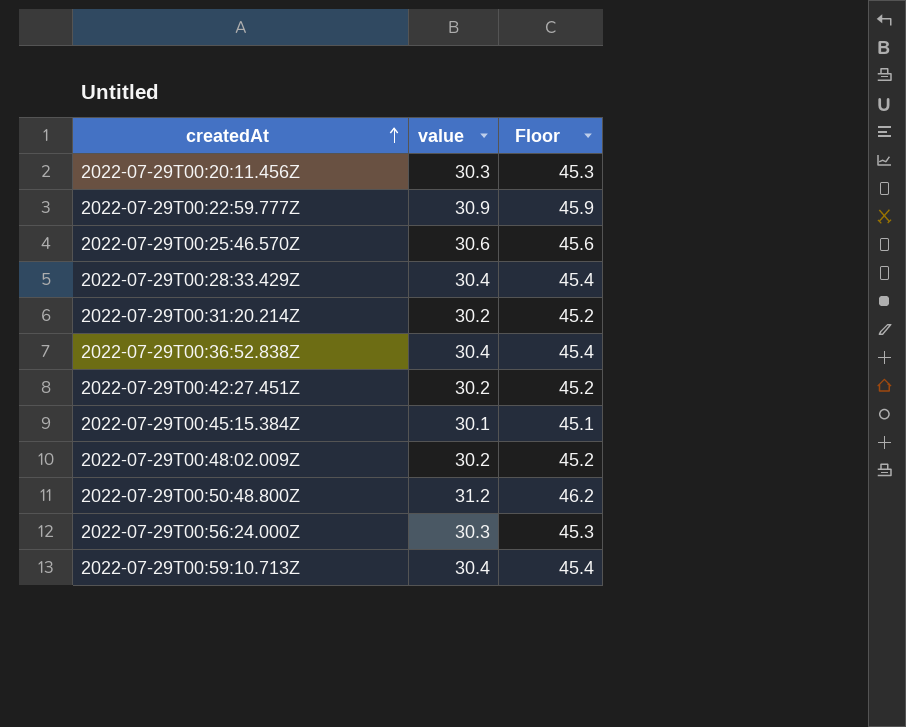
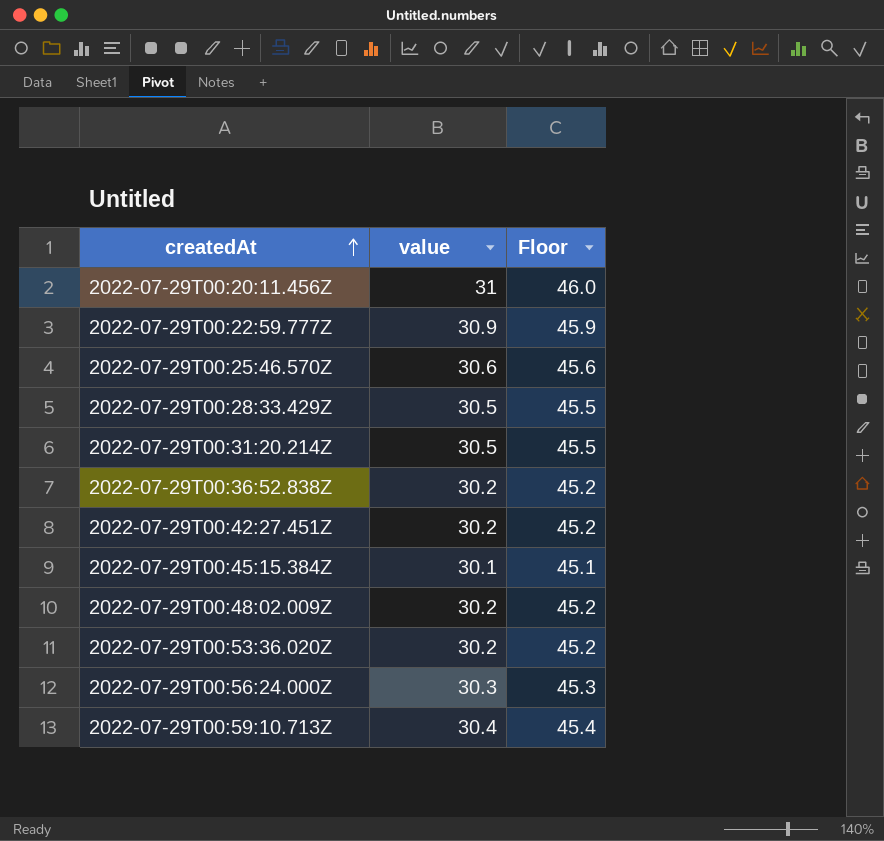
row 2022-07-29T00:50:48.800Z: 31.2 | 46.2 -> none
2022-07-29T00:20:11.456Z | value: 30.3 -> 31
2022-07-29T00:20:11.456Z | Floor: 45.3 -> 46.0
2022-07-29T00:28:33.429Z | value: 30.4 -> 30.5
2022-07-29T00:28:33.429Z | Floor: 45.4 -> 45.5
2022-07-29T00:31:20.214Z | value: 30.2 -> 30.5
2022-07-29T00:31:20.214Z | Floor: 45.2 -> 45.5
2022-07-29T00:36:52.838Z | value: 30.4 -> 30.2
2022-07-29T00:36:52.838Z | Floor: 45.4 -> 45.2
row 2022-07-29T00:53:36.020Z: none -> 30.2 | 45.2

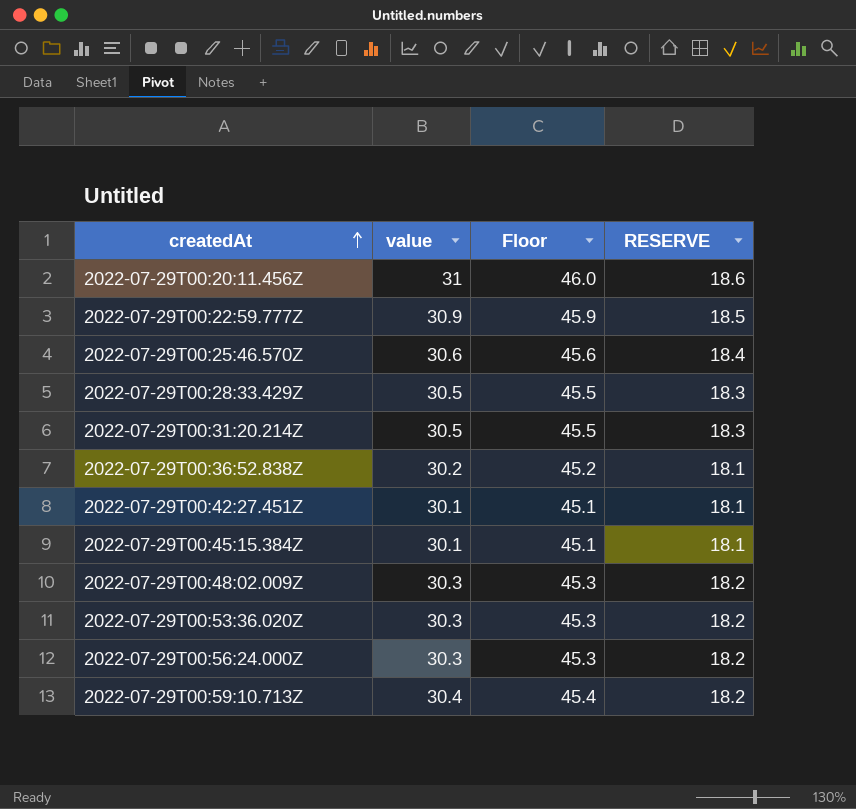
column RESERVE | formula: none -> [value] * 0.6
2022-07-29T00:42:27.451Z | value: 30.2 -> 30.1
2022-07-29T00:42:27.451Z | Floor: 45.2 -> 45.1
2022-07-29T00:48:02.009Z | value: 30.2 -> 30.3
2022-07-29T00:48:02.009Z | Floor: 45.2 -> 45.3
2022-07-29T00:53:36.020Z | value: 30.2 -> 30.3
2022-07-29T00:53:36.020Z | Floor: 45.2 -> 45.3

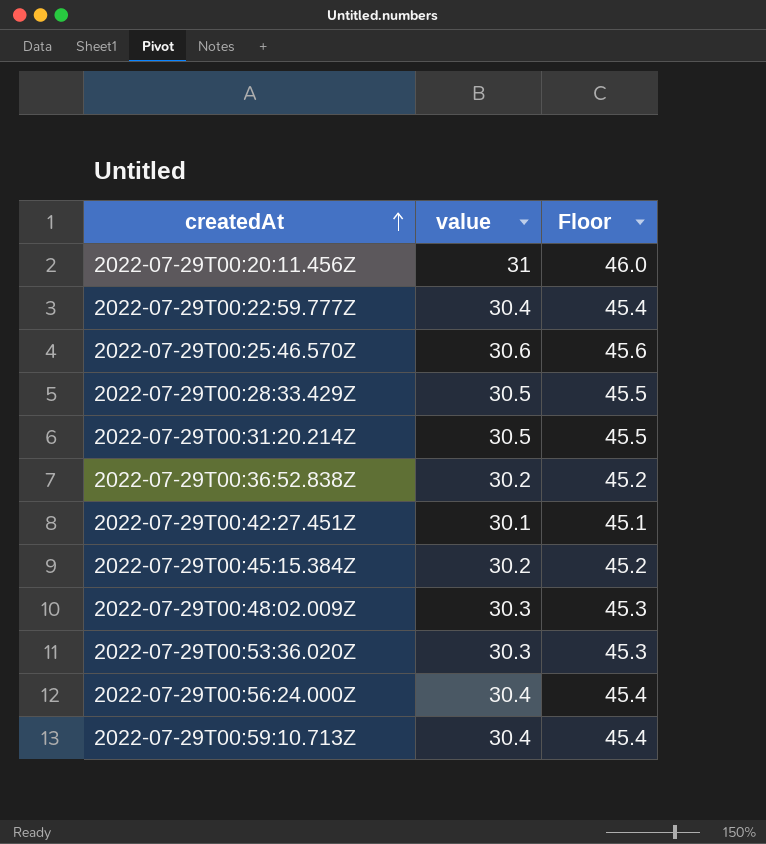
column RESERVE | formula: [value] * 0.6 -> none
2022-07-29T00:22:59.777Z | value: 30.9 -> 30.4
2022-07-29T00:22:59.777Z | Floor: 45.9 -> 45.4
2022-07-29T00:45:15.384Z | value: 30.1 -> 30.2
2022-07-29T00:45:15.384Z | Floor: 45.1 -> 45.2
2022-07-29T00:56:24.000Z | value: 30.3 -> 30.4
2022-07-29T00:56:24.000Z | Floor: 45.3 -> 45.4

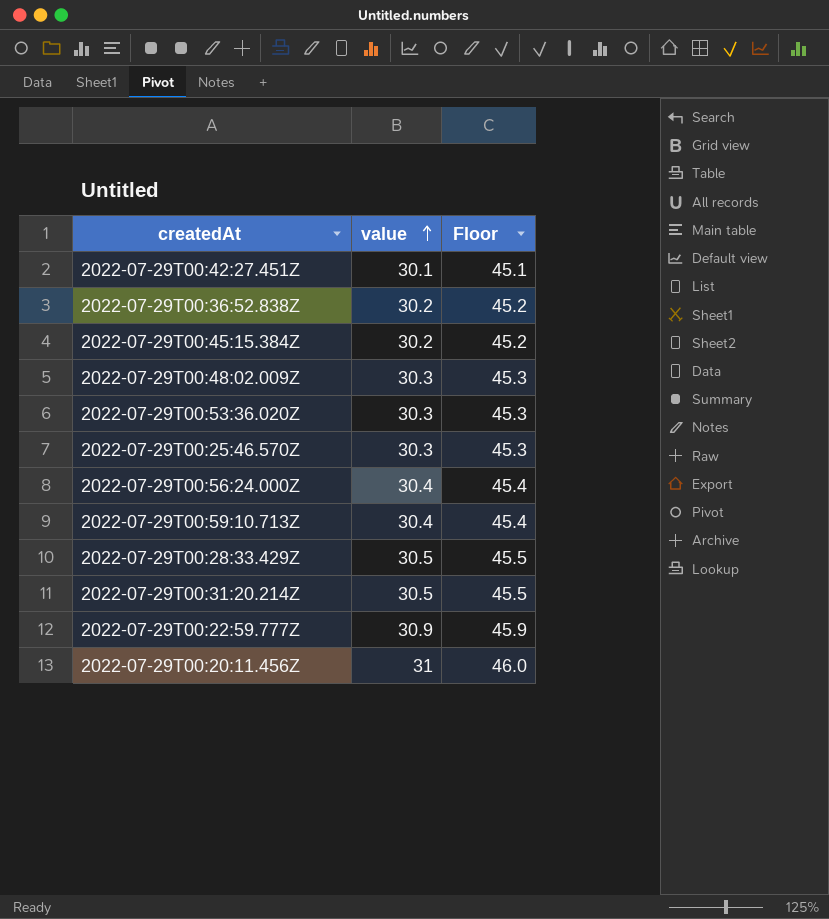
row order: createdAt ascending -> value ascending
2022-07-29T00:25:46.570Z | value: 30.6 -> 30.3
2022-07-29T00:25:46.570Z | Floor: 45.6 -> 45.3
2022-07-29T00:22:59.777Z | value: 30.4 -> 30.9
2022-07-29T00:22:59.777Z | Floor: 45.4 -> 45.9

